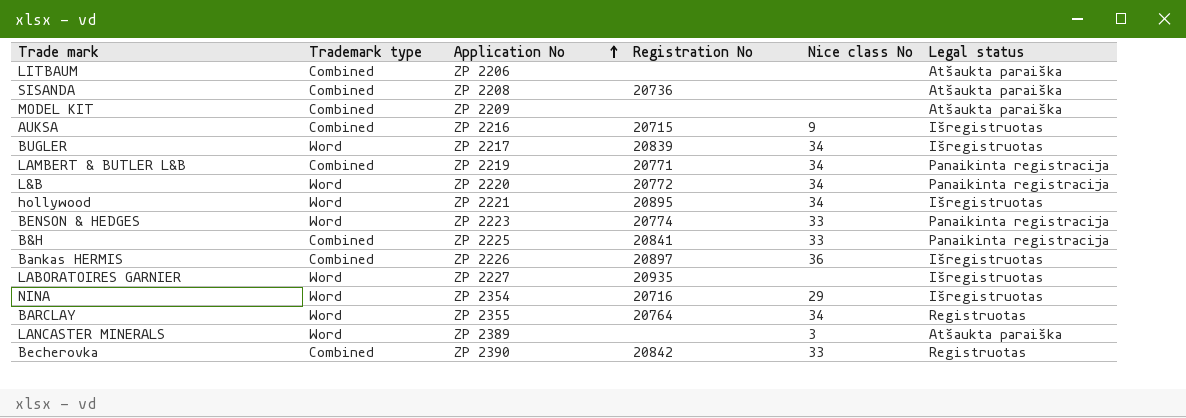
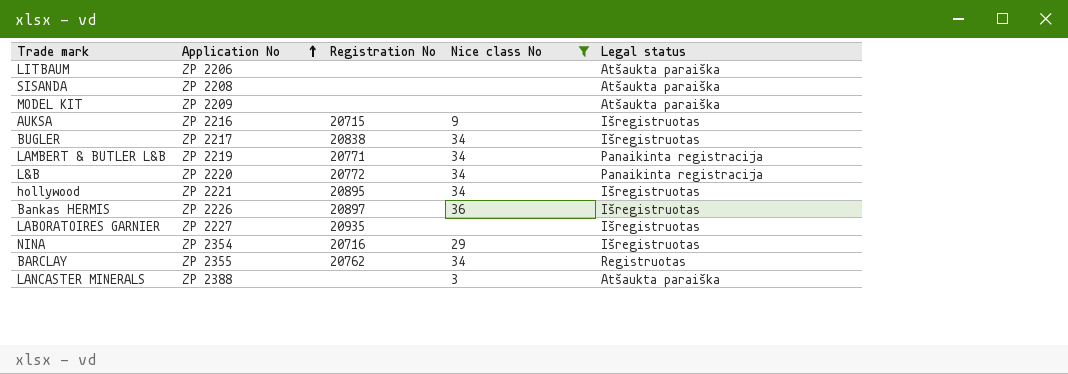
filter: none -> Nice class No != 33
column Trademark type | position: 2 -> none
SISANDA | Registration No: 20736 -> none
BUGLER | Registration No: 20839 -> 20838
BARCLAY | Registration No: 20764 -> 20762
LANCASTER MINERALS | Application No: ZP 2389 -> ZP 2388

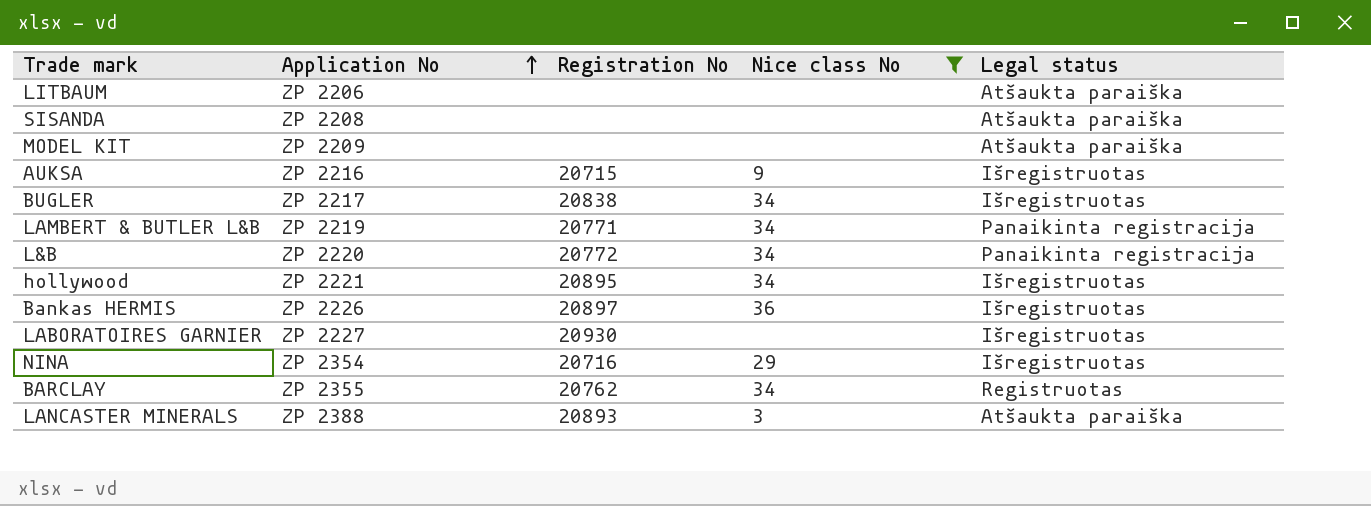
LABORATOIRES GARNIER | Registration No: 20935 -> 20930
LANCASTER MINERALS | Registration No: none -> 20893

